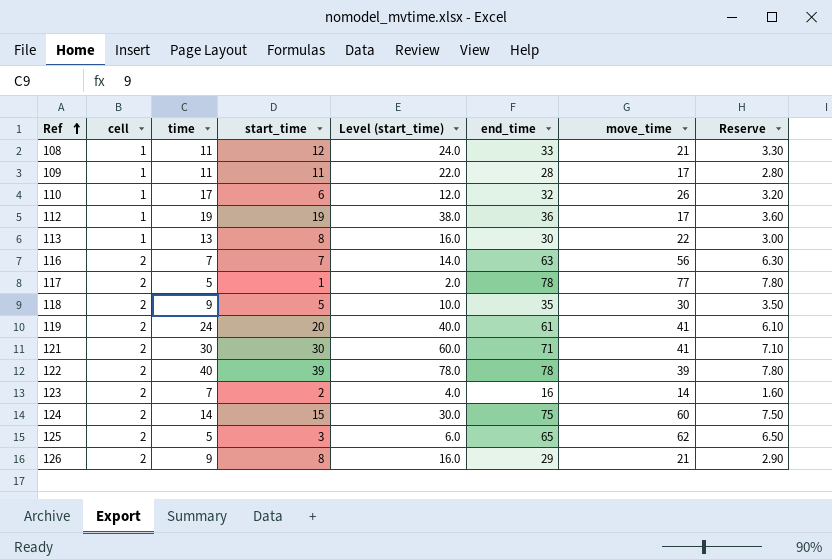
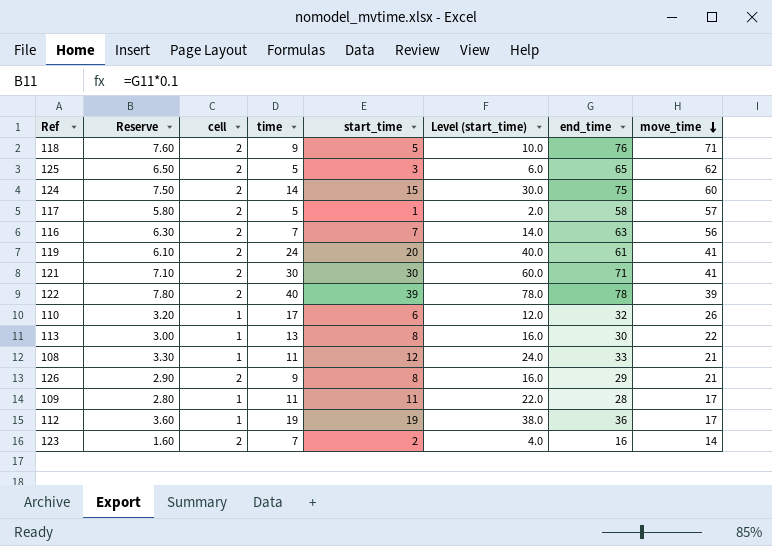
row order: Ref ascending -> move_time descending
column Reserve | position: 8 -> 2
118 | Reserve: 3.50 -> 7.60
118 | end_time: 35 -> 76
118 | move_time: 30 -> 71
117 | Reserve: 7.80 -> 5.80
117 | end_time: 78 -> 58
117 | move_time: 77 -> 57

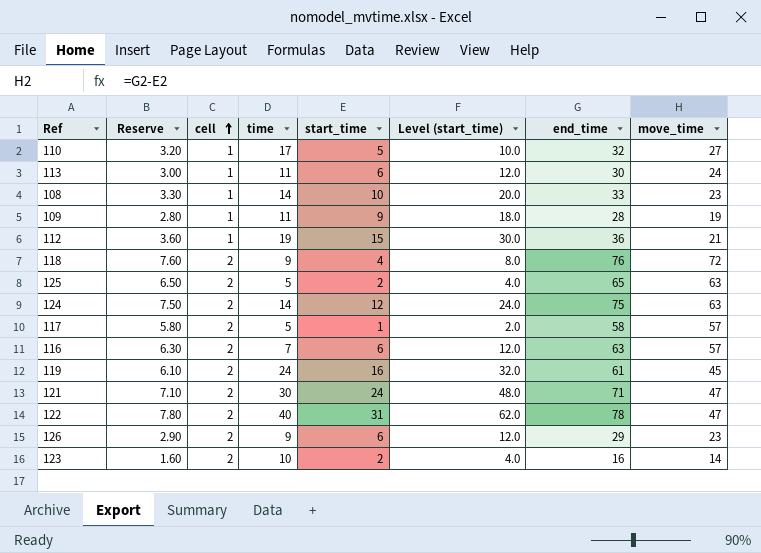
row order: move_time descending -> cell ascending
110 | start_time: 6 -> 5
110 | Level (start_time): 12.0 -> 10.0
110 | move_time: 26 -> 27
113 | time: 13 -> 11
113 | start_time: 8 -> 6
113 | Level (start_time): 16.0 -> 12.0
113 | move_time: 22 -> 24
108 | time: 11 -> 14
108 | start_time: 12 -> 10
108 | Level (start_time): 24.0 -> 20.0
108 | move_time: 21 -> 23
109 | start_time: 11 -> 9
109 | Level (start_time): 22.0 -> 18.0
109 | move_time: 17 -> 19
112 | start_time: 19 -> 15
112 | Level (start_time): 38.0 -> 30.0
112 | move_time: 17 -> 21
118 | start_time: 5 -> 4
118 | Level (start_time): 10.0 -> 8.0
118 | move_time: 71 -> 72
125 | start_time: 3 -> 2
125 | Level (start_time): 6.0 -> 4.0
125 | move_time: 62 -> 63
124 | start_time: 15 -> 12
124 | Level (start_time): 30.0 -> 24.0
124 | move_time: 60 -> 63
116 | start_time: 7 -> 6
116 | Level (start_time): 14.0 -> 12.0
116 | move_time: 56 -> 57
119 | start_time: 20 -> 16
119 | Level (start_time): 40.0 -> 32.0
119 | move_time: 41 -> 45
121 | start_time: 30 -> 24
121 | Level (start_time): 60.0 -> 48.0
121 | move_time: 41 -> 47
122 | start_time: 39 -> 31
122 | Level (start_time): 78.0 -> 62.0
122 | move_time: 39 -> 47
126 | start_time: 8 -> 6
126 | Level (start_time): 16.0 -> 12.0
126 | move_time: 21 -> 23
123 | time: 7 -> 10

